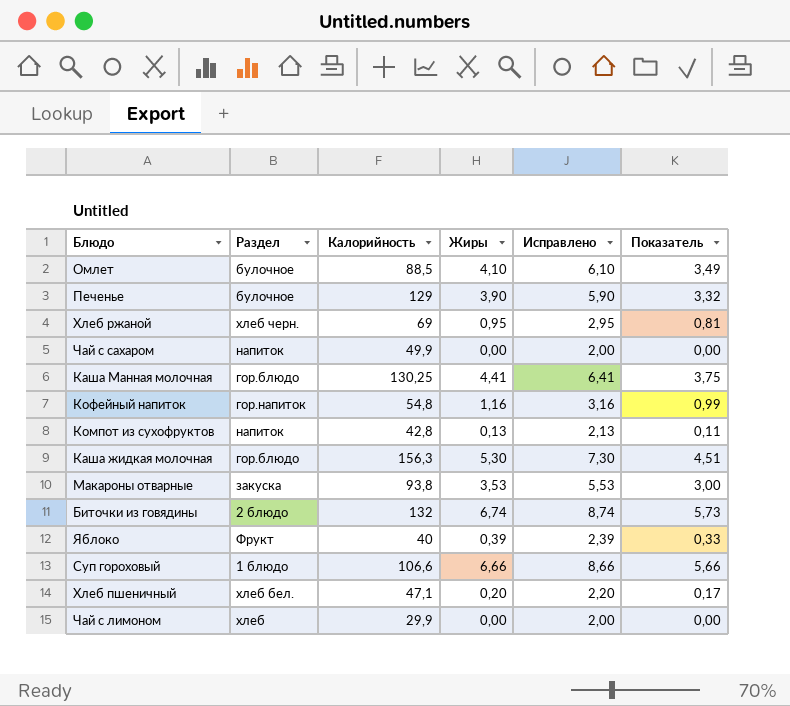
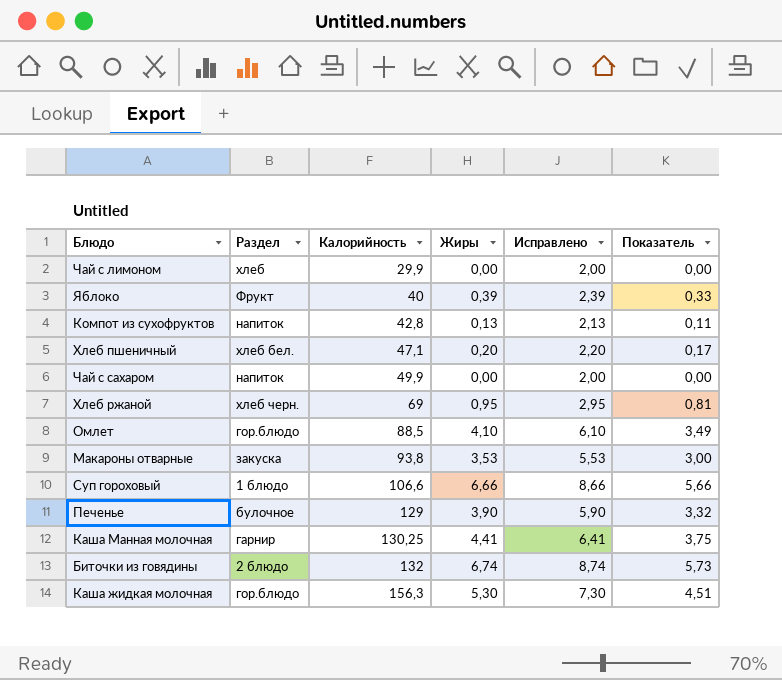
row order: none -> Калорийность ascending
row Кофейный напиток: гор.напиток | 54,8 | 1,16 | 3,16 | 0,99 -> none
Омлет | Раздел: булочное -> гор.блюдо
Каша Манная молочная | Раздел: гор.блюдо -> гарнир

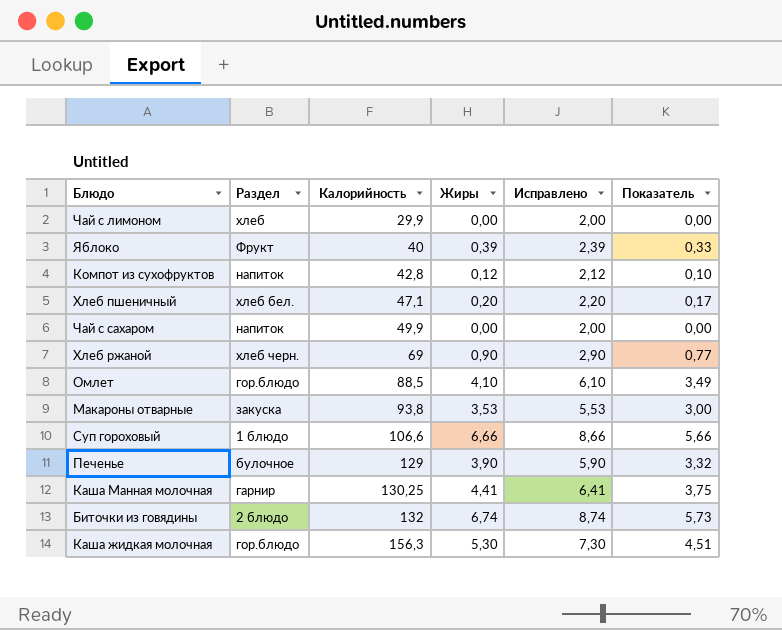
Компот из сухофруктов | Жиры: 0,13 -> 0,12
Компот из сухофруктов | Исправлено: 2,13 -> 2,12
Компот из сухофруктов | Показатель: 0,11 -> 0,10
Хлеб ржаной | Жиры: 0,95 -> 0,90
Хлеб ржаной | Исправлено: 2,95 -> 2,90
Хлеб ржаной | Показатель: 0,81 -> 0,77

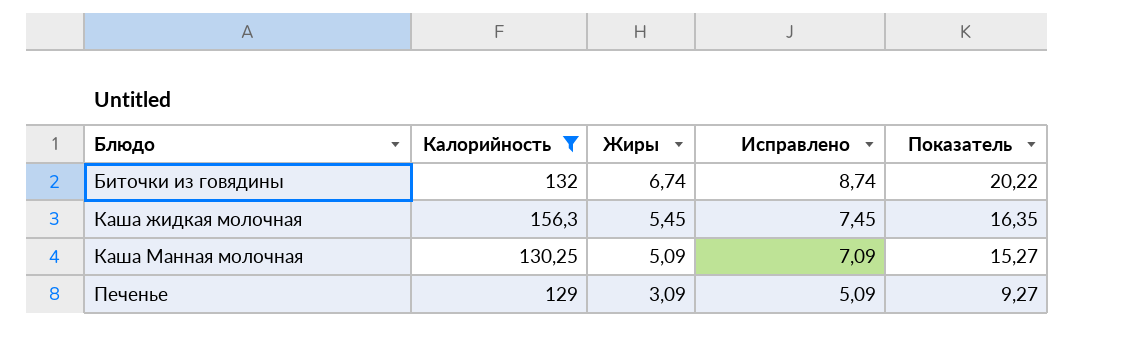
filter: none -> Калорийность >= 129
row order: Калорийность ascending -> Блюдо ascending
column Раздел | position: 2 -> none
column Показатель | formula: [Жиры] * 0,85 -> [Жиры] * 3
Каша жидкая молочная | Жиры: 5,30 -> 5,45
Каша жидкая молочная | Исправлено: 7,30 -> 7,45
Каша Манная молочная | Жиры: 4,41 -> 5,09
Каша Манная молочная | Исправлено: 6,41 -> 7,09
Печенье | Жиры: 3,90 -> 3,09
Печенье | Исправлено: 5,90 -> 5,09

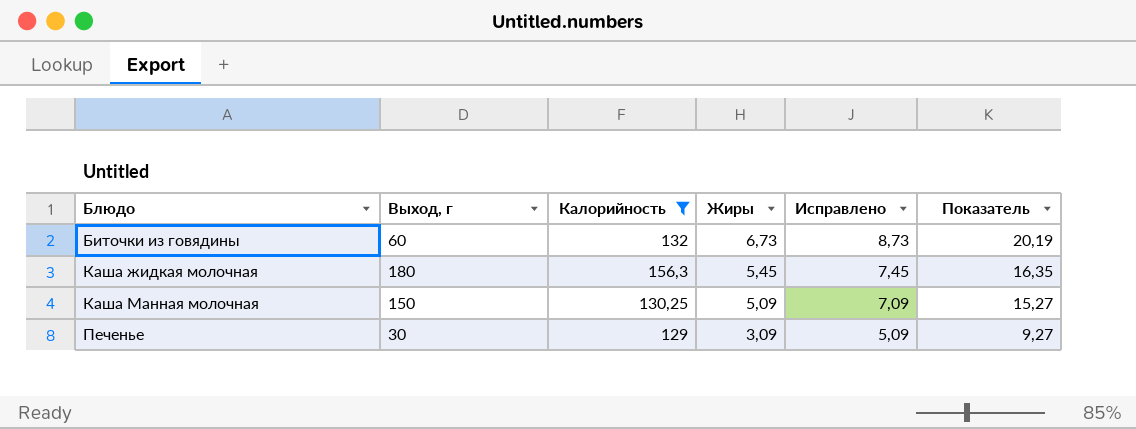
column Выход, г | position: none -> 2
Биточки из говядины | Жиры: 6,74 -> 6,73
Биточки из говядины | Исправлено: 8,74 -> 8,73
Биточки из говядины | Показатель: 20,22 -> 20,19

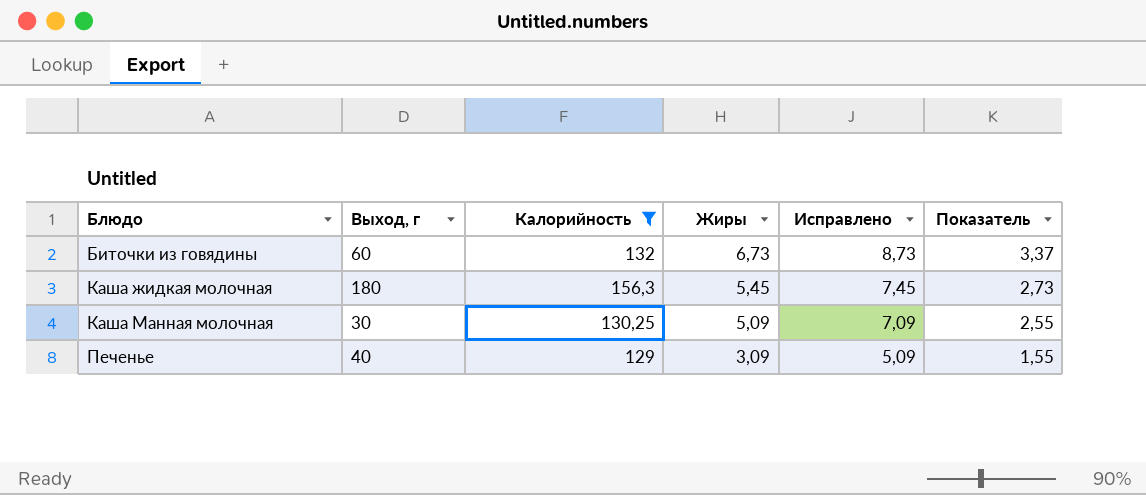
column Показатель | formula: [Жиры] * 3 -> [Жиры] * 0,5
Каша Манная молочная | Выход, г: 150 -> 30
Печенье | Выход, г: 30 -> 40

